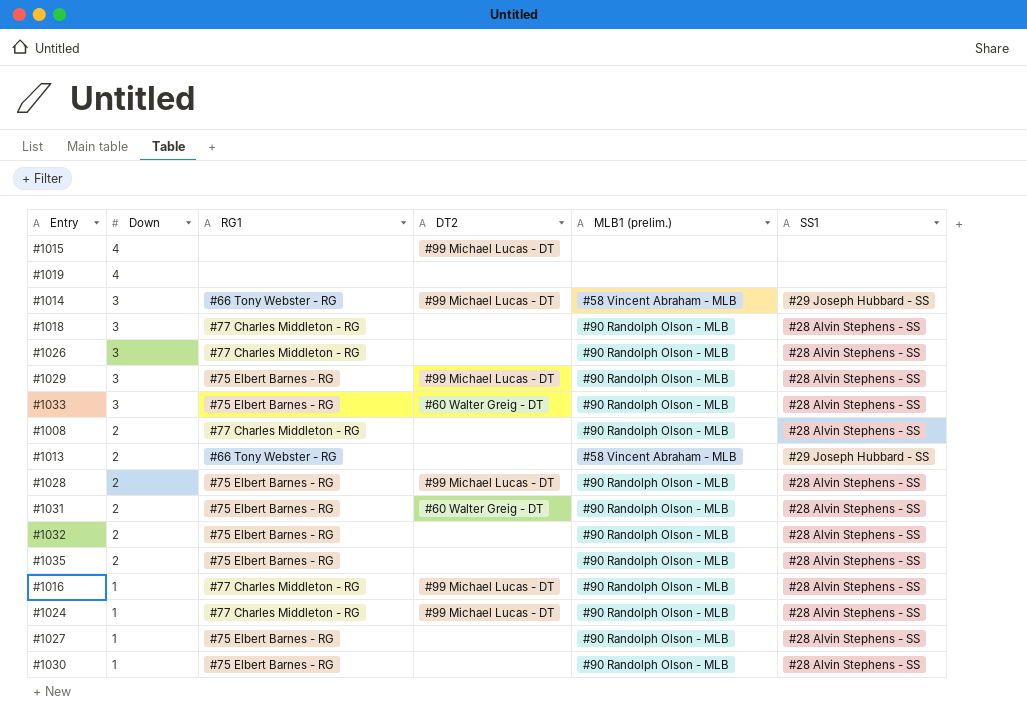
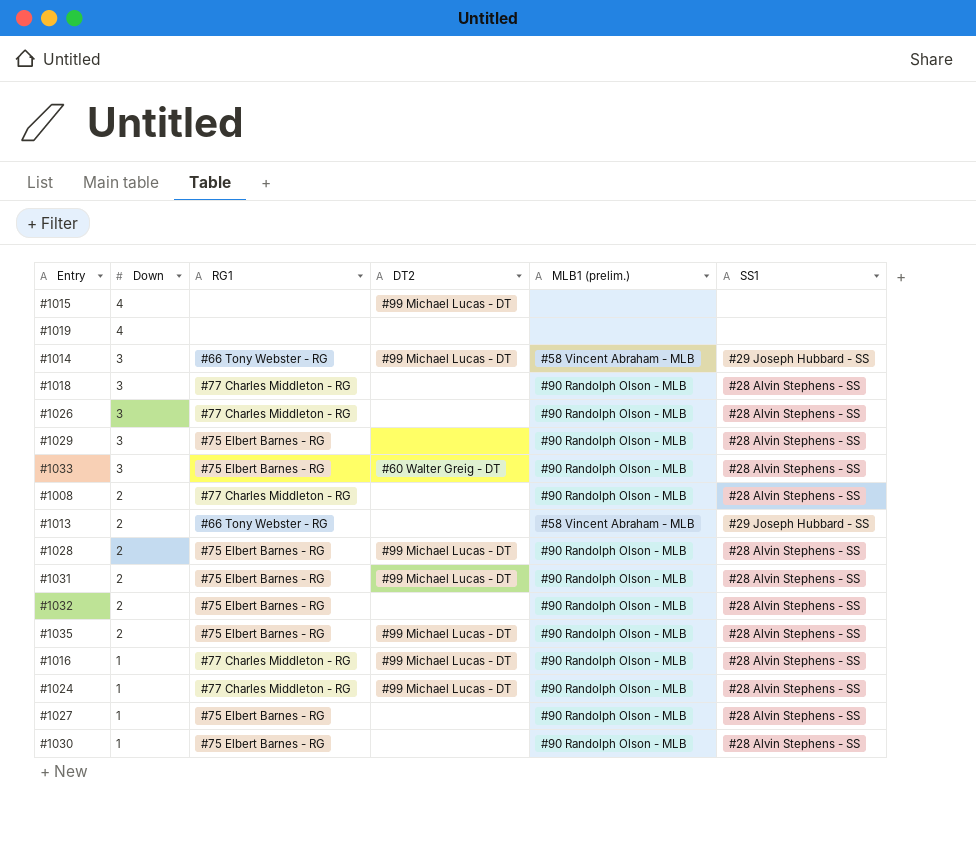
#1029 | DT2: #99 Michael Lucas - DT -> none
#1031 | DT2: #60 Walter Greig - DT -> #99 Michael Lucas - DT
#1035 | DT2: none -> #99 Michael Lucas - DT

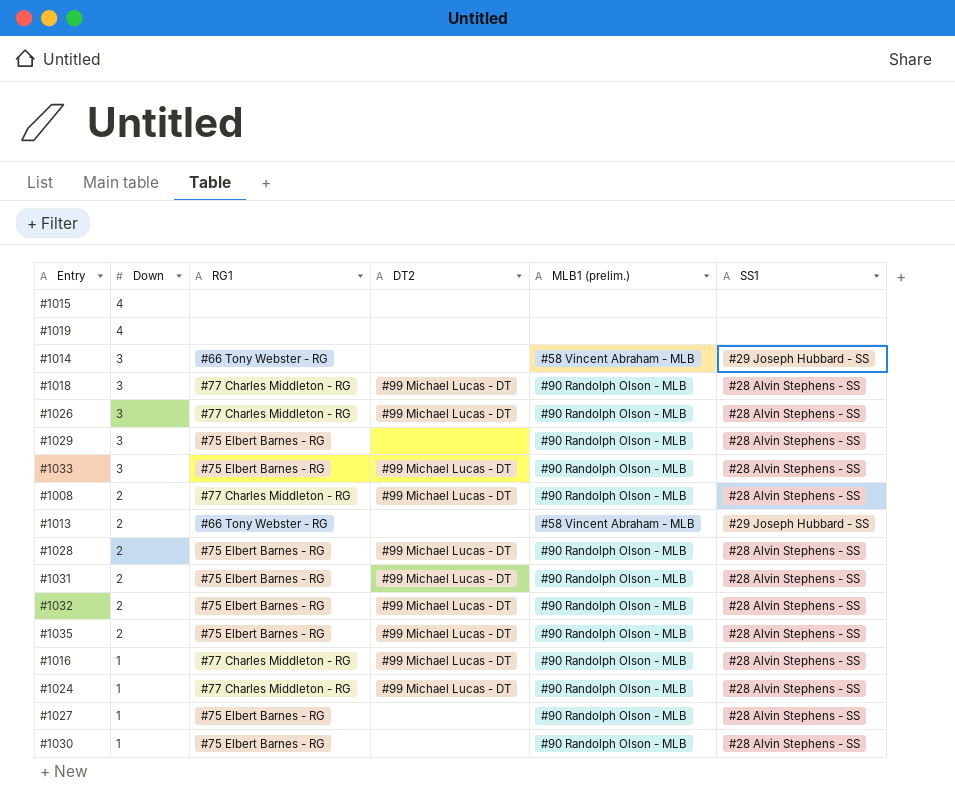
#1015 | DT2: #99 Michael Lucas - DT -> none
#1014 | DT2: #99 Michael Lucas - DT -> none
#1018 | DT2: none -> #99 Michael Lucas - DT
#1026 | DT2: none -> #99 Michael Lucas - DT
#1033 | DT2: #60 Walter Greig - DT -> #99 Michael Lucas - DT
#1008 | DT2: none -> #99 Michael Lucas - DT
#1032 | DT2: none -> #99 Michael Lucas - DT

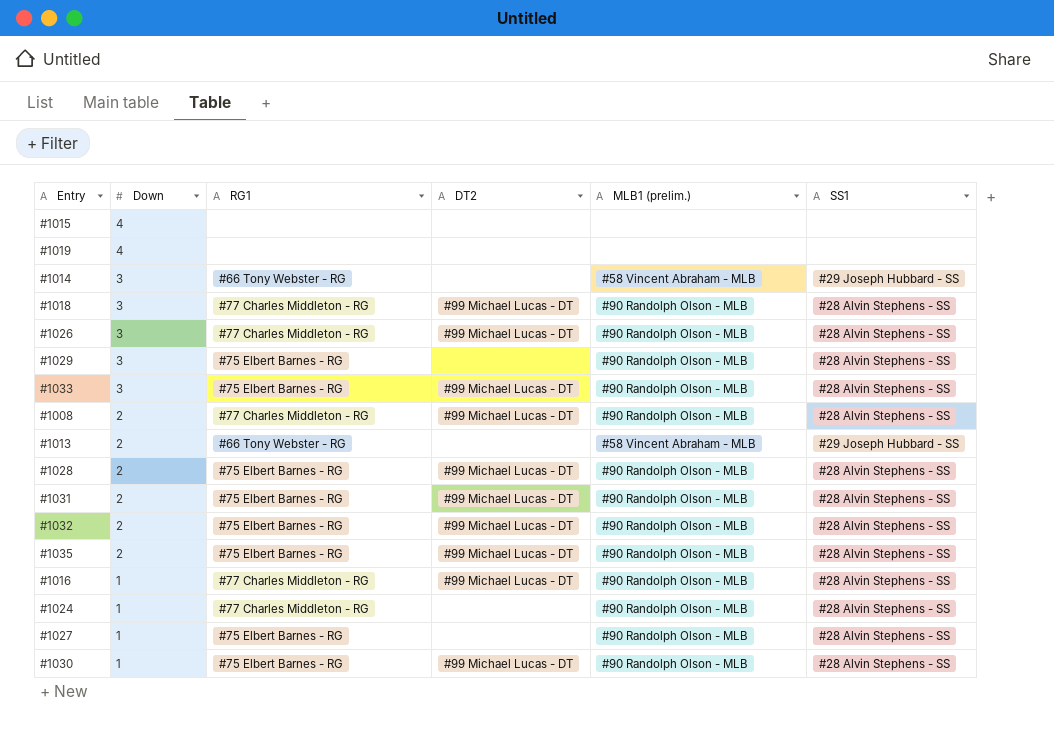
#1024 | DT2: #99 Michael Lucas - DT -> none
#1030 | DT2: none -> #99 Michael Lucas - DT

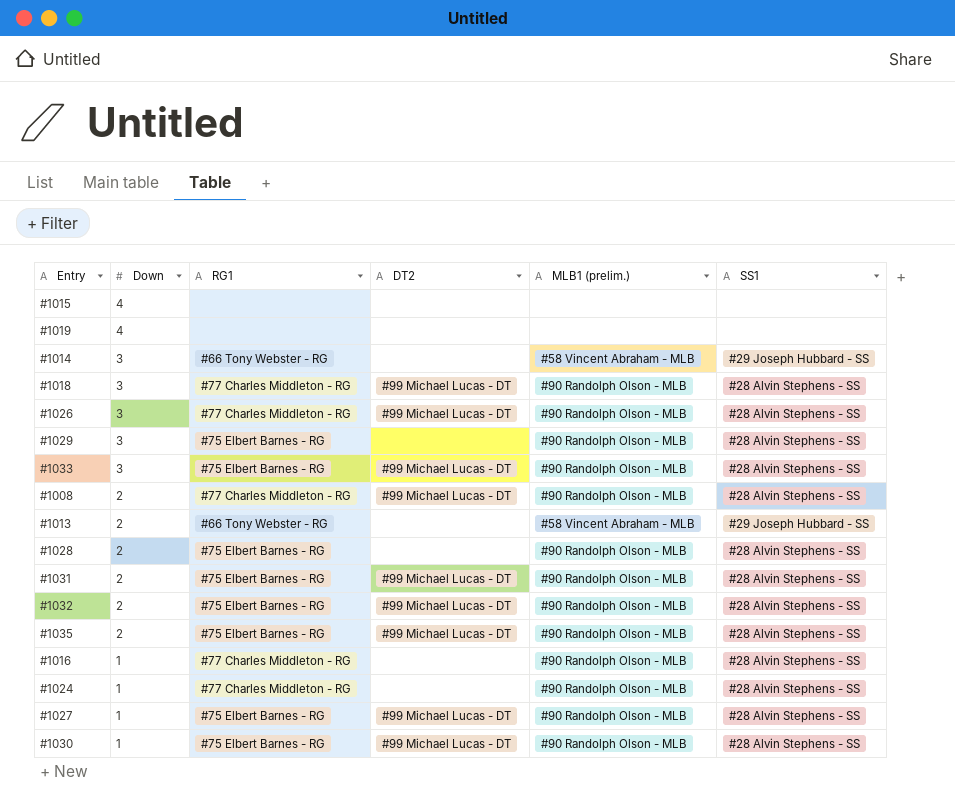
#1028 | DT2: #99 Michael Lucas - DT -> none
#1016 | DT2: #99 Michael Lucas - DT -> none
#1027 | DT2: none -> #99 Michael Lucas - DT

